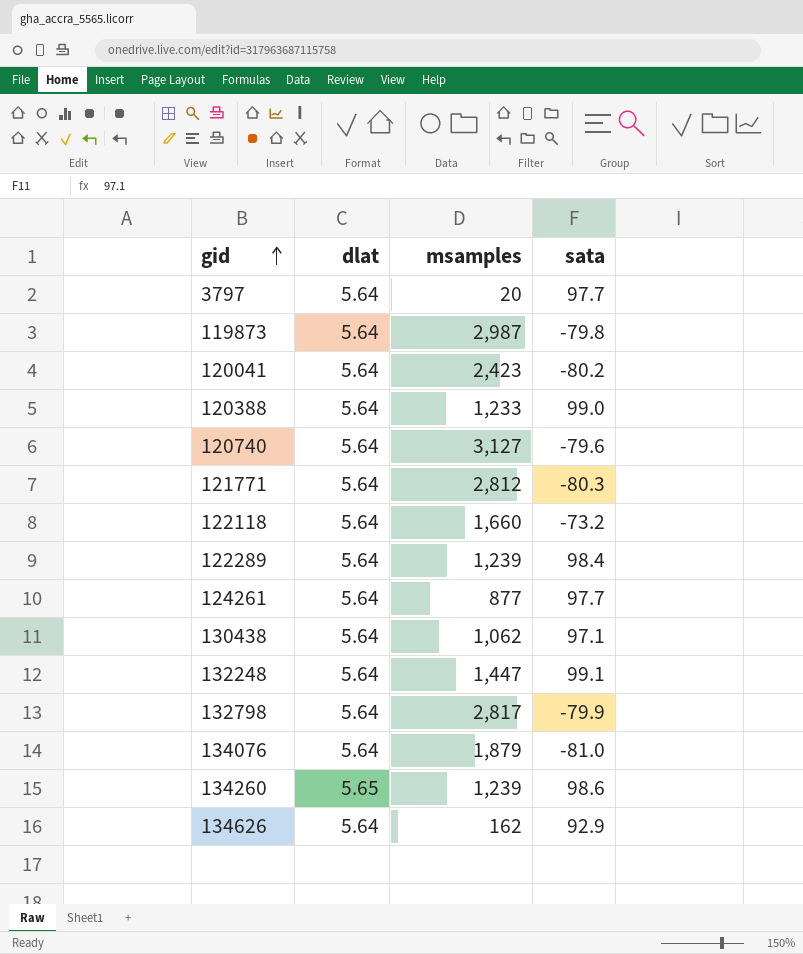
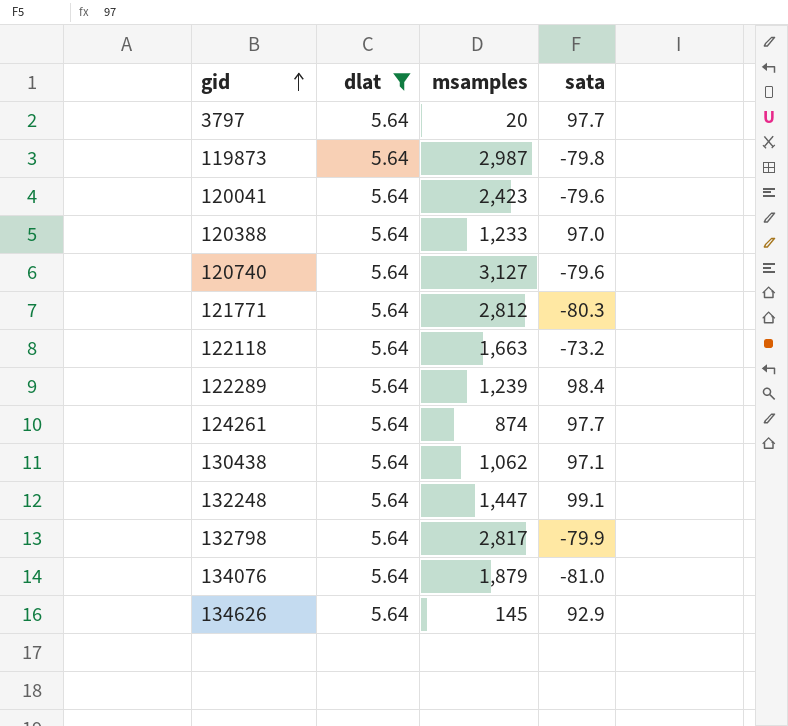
filter: none -> dlat = 5.64
120041 | sata: -80.2 -> -79.6
120388 | sata: 99.0 -> 97.0
122118 | msamples: 1,660 -> 1,663
124261 | msamples: 877 -> 874
134626 | msamples: 162 -> 145

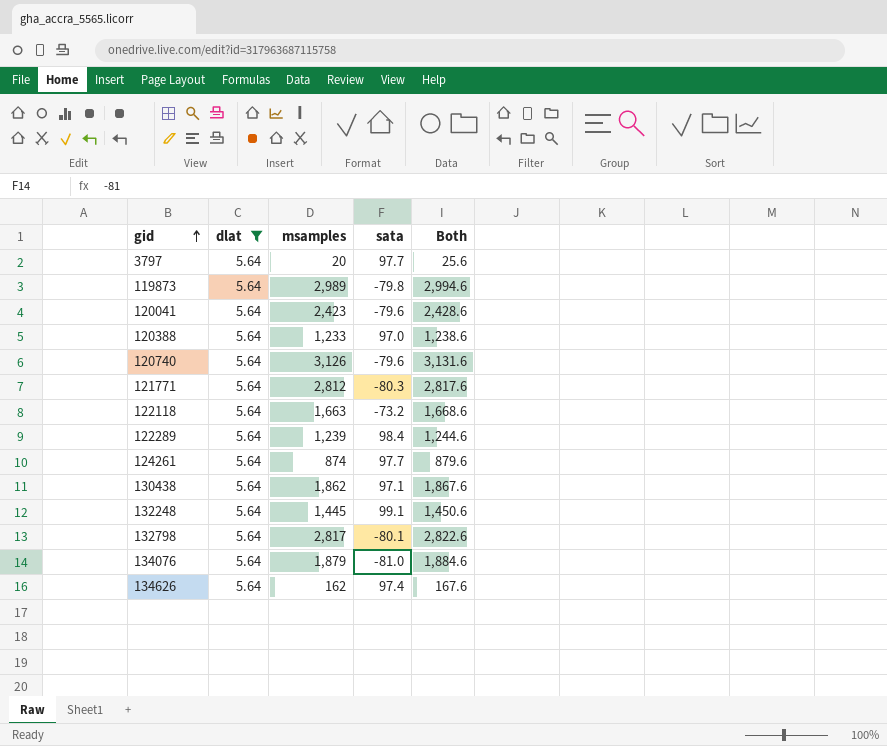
column Both | formula: none -> [dlat] + [msamples]
119873 | msamples: 2,987 -> 2,989
120740 | msamples: 3,127 -> 3,126
130438 | msamples: 1,062 -> 1,862
132248 | msamples: 1,447 -> 1,445
132798 | sata: -79.9 -> -80.1
134626 | msamples: 145 -> 162
134626 | sata: 92.9 -> 97.4

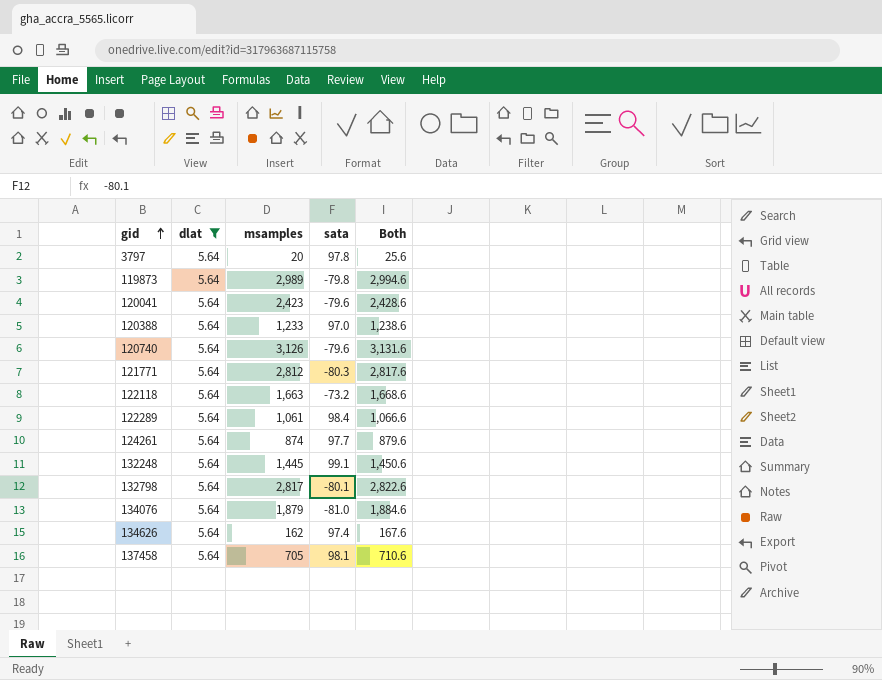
row 130438: 5.64 | 1,862 | 97.1 | 1,867.6 -> none
3797 | sata: 97.7 -> 97.8
122289 | msamples: 1,239 -> 1,061
122289 | Both: 1,244.6 -> 1,066.6
row 137458: none -> 5.64 | 705 | 98.1 | 710.6

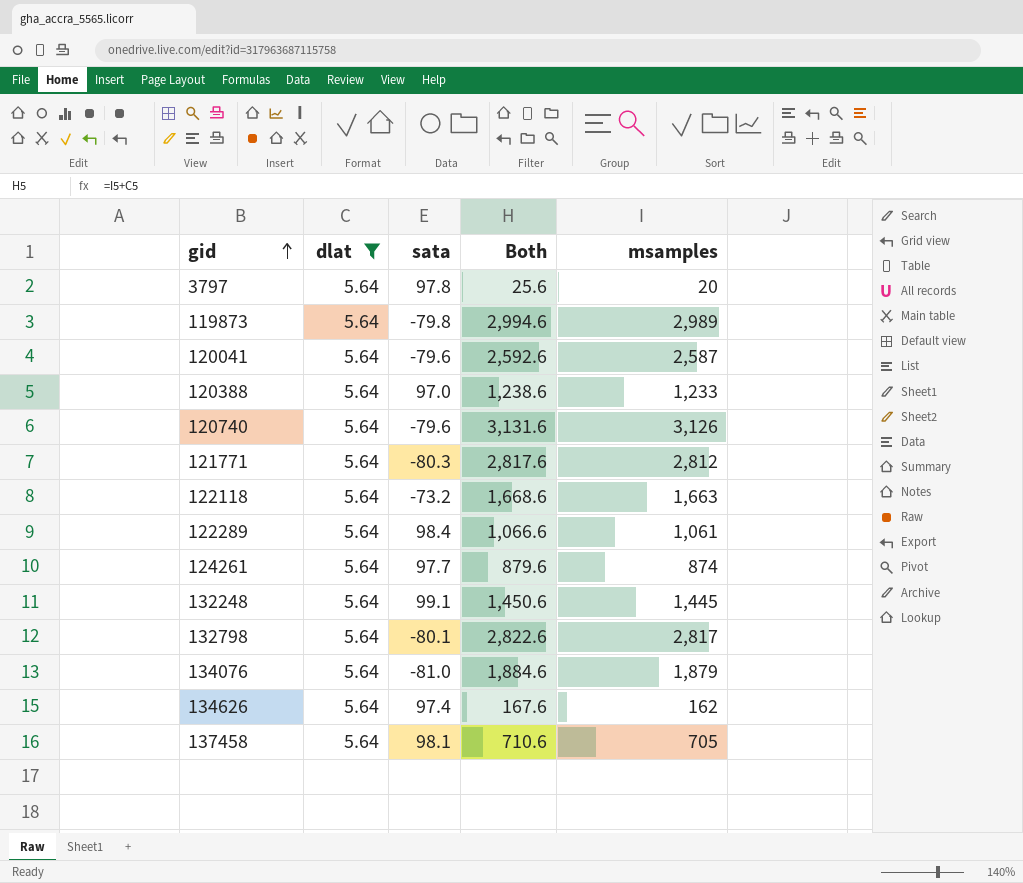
column msamples | position: 3 -> 5
120041 | Both: 2,428.6 -> 2,592.6
120041 | msamples: 2,423 -> 2,587

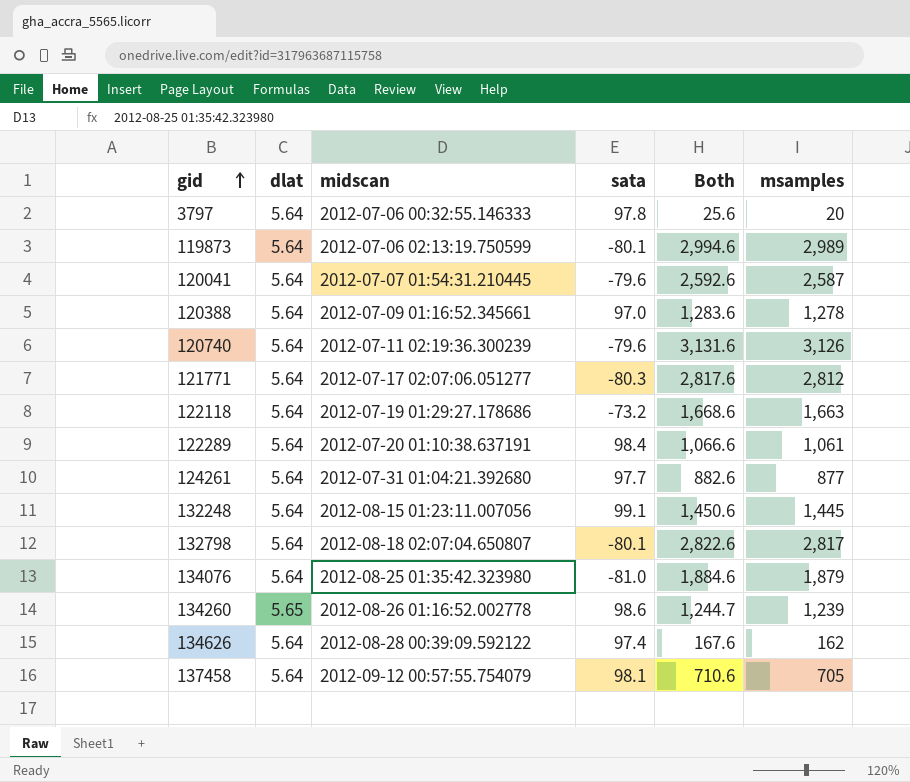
filter: dlat = 5.64 -> none
column midscan | position: none -> 3
119873 | sata: -79.8 -> -80.1
120388 | Both: 1,238.6 -> 1,283.6
120388 | msamples: 1,233 -> 1,278
124261 | Both: 879.6 -> 882.6
124261 | msamples: 874 -> 877

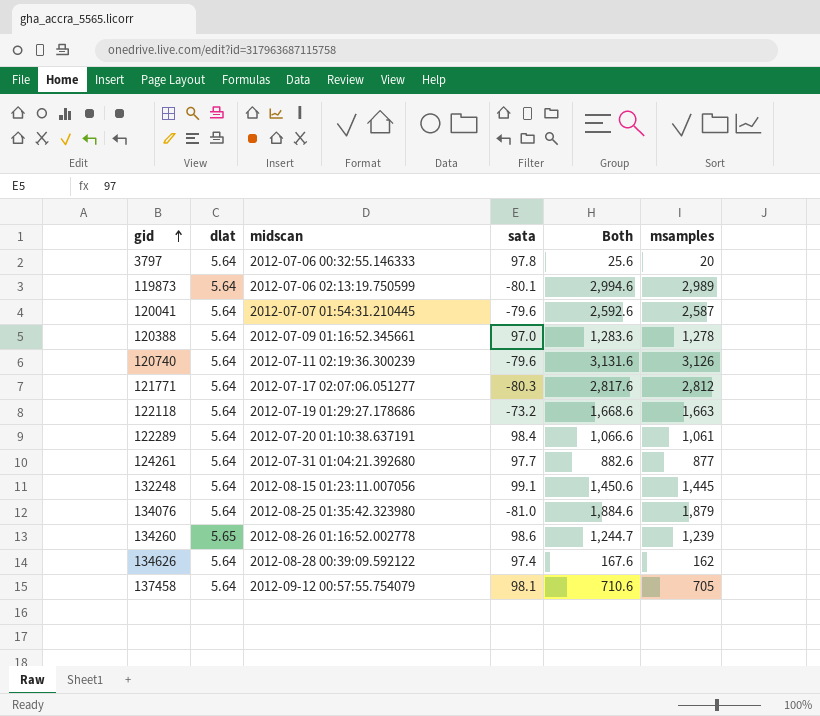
row 132798: 5.64 | 2012-08-18 02:07:04.650807 | -80.1 | 2,822.6 | 2,817 -> none

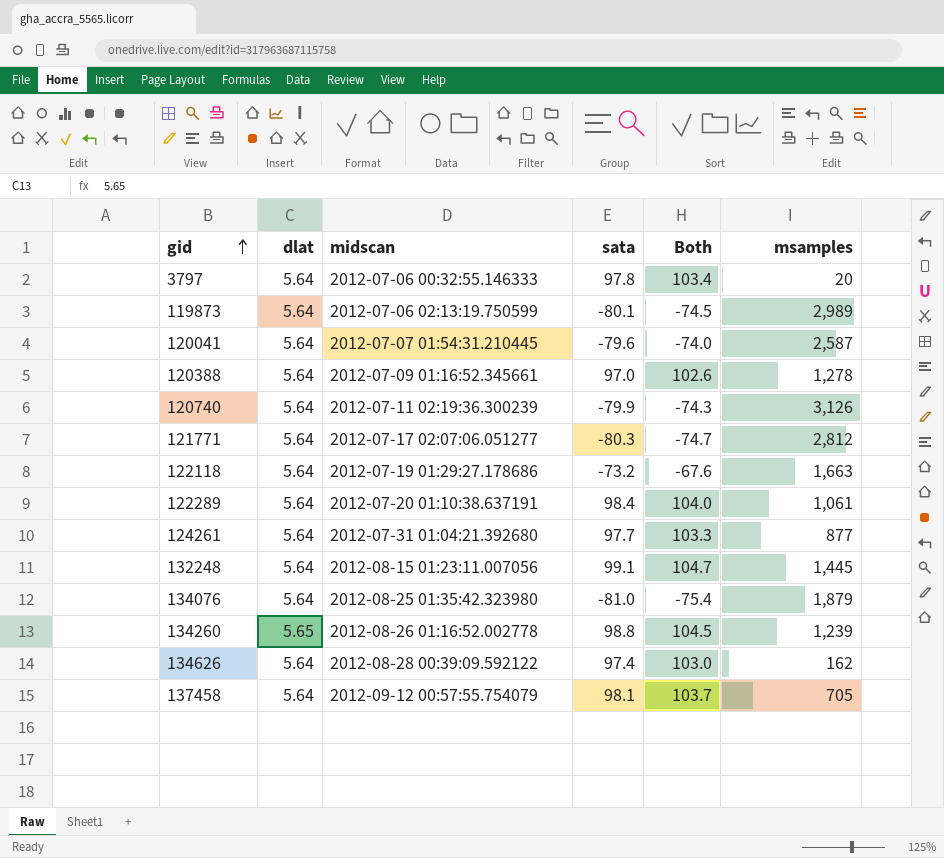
column Both | formula: [dlat] + [msamples] -> [dlat] + [sata]
120740 | sata: -79.6 -> -79.9
134260 | sata: 98.6 -> 98.8

